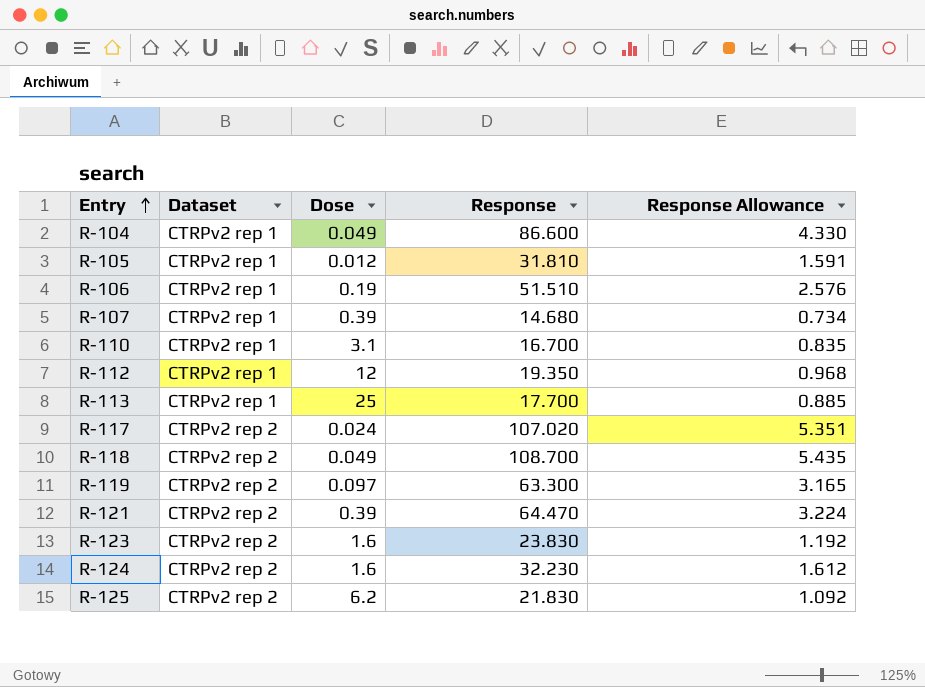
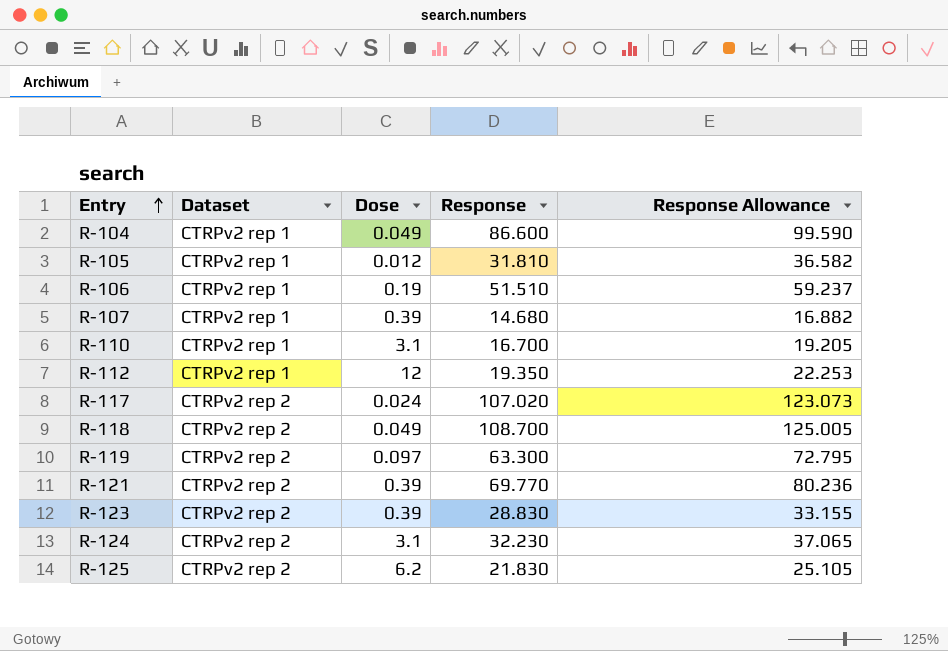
column Response Allowance | formula: [Response] * 0.05 -> [Response] * 1.15
row R-113: CTRPv2 rep 1 | 25 | 17.700 | 0.885 -> none
R-121 | Response: 64.470 -> 69.770
R-123 | Dose: 1.6 -> 0.39
R-123 | Response: 23.830 -> 28.830
R-124 | Dose: 1.6 -> 3.1

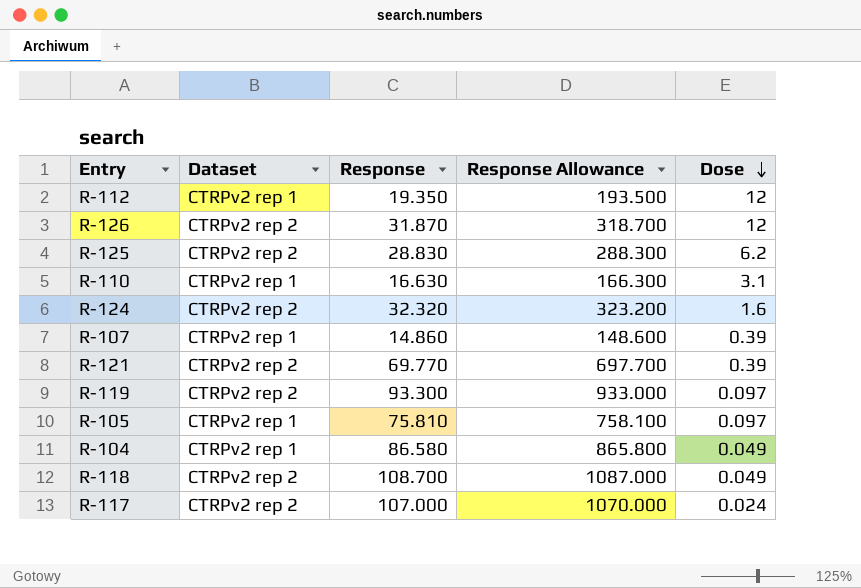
row order: Entry ascending -> Dose descending
column Response Allowance | formula: [Response] * 1.15 -> [Response] * 10
column Dose | position: 3 -> 5
row R-106: CTRPv2 rep 1 | 0.19 | 51.510 | 59.237 -> none
row R-123: CTRPv2 rep 2 | 0.39 | 28.830 | 33.155 -> none
row R-126: none -> CTRPv2 rep 2 | 31.870 | 318.700 | 12
R-125 | Response: 21.830 -> 28.830
R-110 | Response: 16.700 -> 16.630
R-124 | Response: 32.230 -> 32.320
R-124 | Dose: 3.1 -> 1.6
R-107 | Response: 14.680 -> 14.860
R-119 | Response: 63.300 -> 93.300
R-105 | Response: 31.810 -> 75.810
R-105 | Dose: 0.012 -> 0.097
R-104 | Response: 86.600 -> 86.580
R-117 | Response: 107.020 -> 107.000

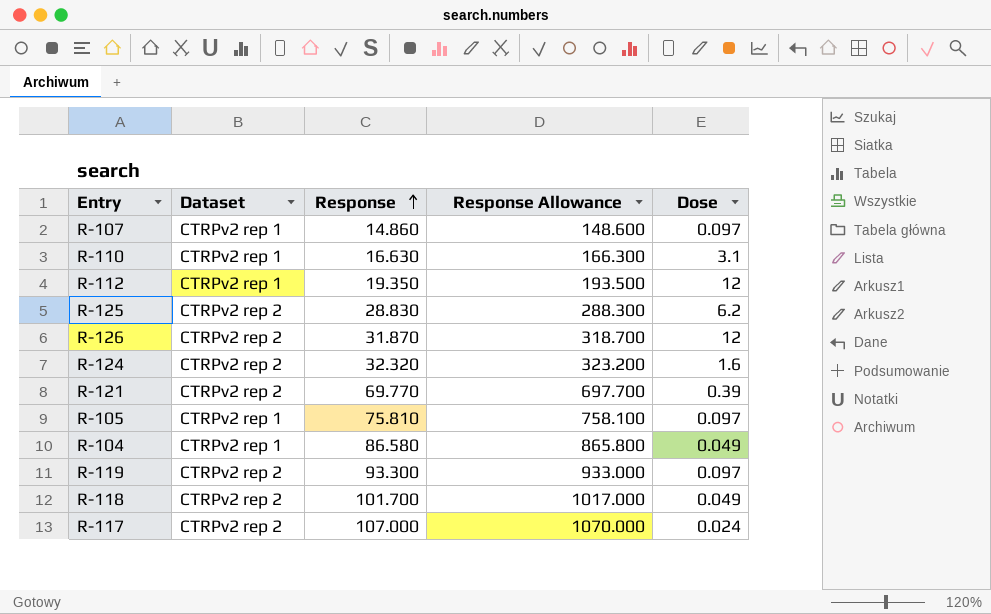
row order: Dose descending -> Response ascending
R-107 | Dose: 0.39 -> 0.097
R-118 | Response: 108.700 -> 101.700
R-118 | Response Allowance: 1087.000 -> 1017.000

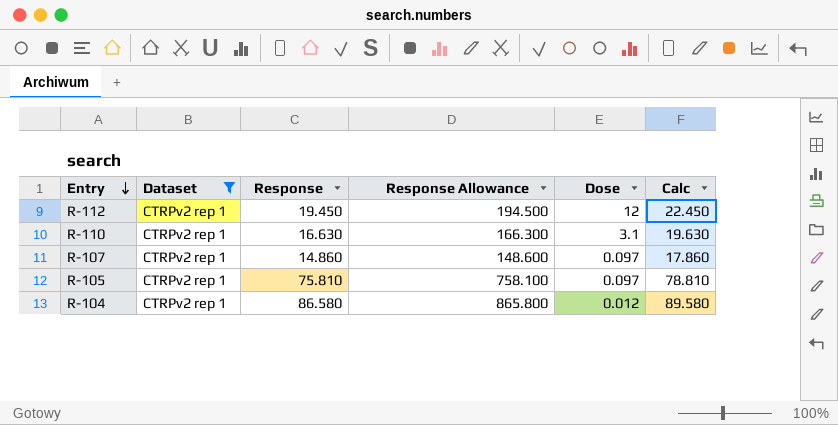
filter: none -> Dataset = CTRPv2 rep 1
row order: Response ascending -> Entry descending
column Calc | formula: none -> [Response] + 3
R-112 | Response: 19.350 -> 19.450
R-112 | Response Allowance: 193.500 -> 194.500
R-104 | Dose: 0.049 -> 0.012

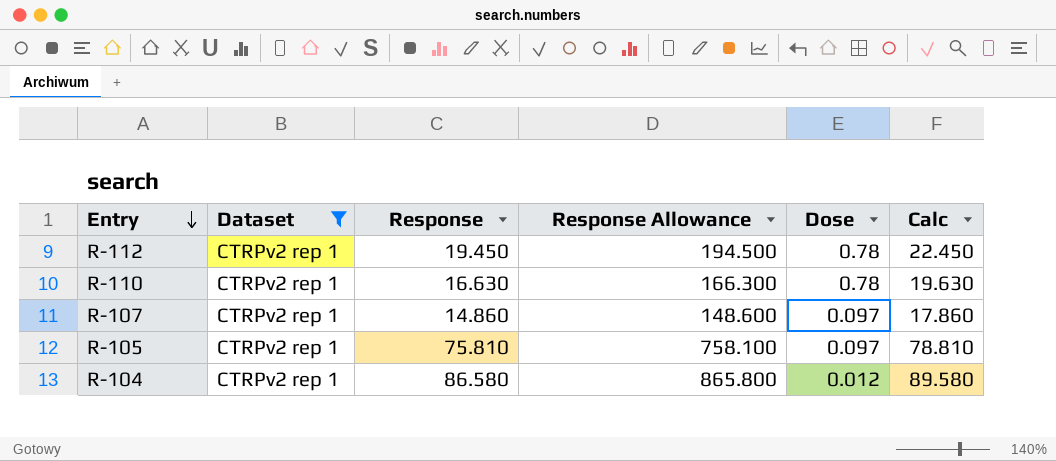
R-112 | Dose: 12 -> 0.78
R-110 | Dose: 3.1 -> 0.78

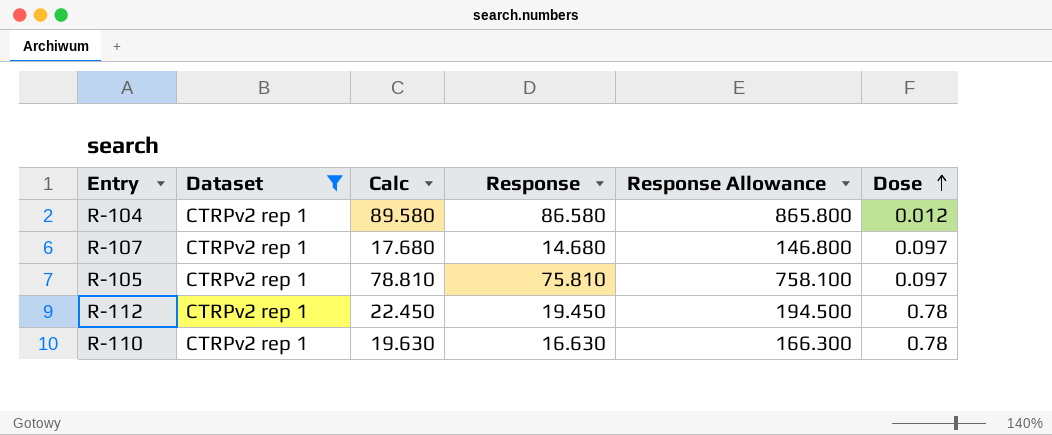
row order: Entry descending -> Dose ascending
column Calc | position: 6 -> 3
R-107 | Calc: 17.860 -> 17.680
R-107 | Response: 14.860 -> 14.680
R-107 | Response Allowance: 148.600 -> 146.800

